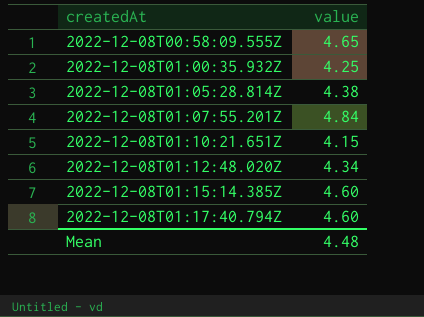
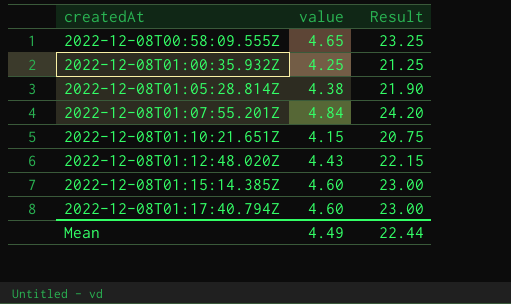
column Result | formula: none -> [value] * 5
2022-12-08T01:12:48.020Z | value: 4.34 -> 4.43
Mean | value: 4.48 -> 4.49

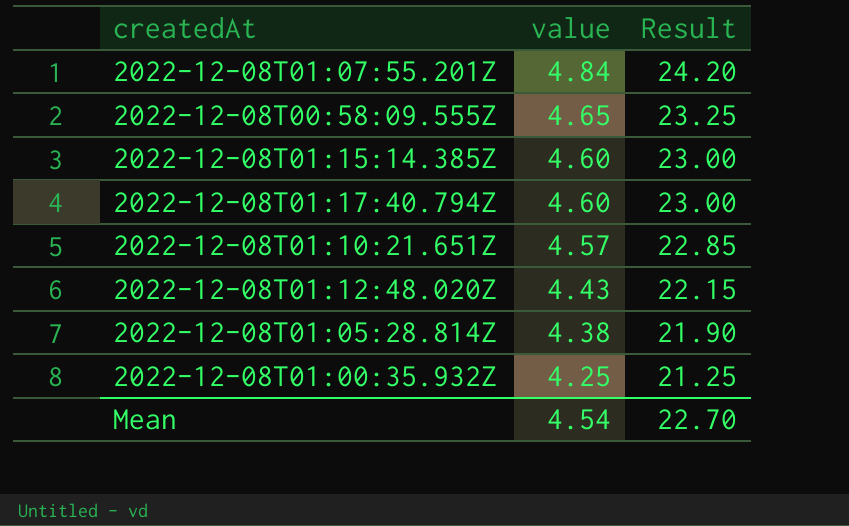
row order: createdAt ascending -> value descending
2022-12-08T01:10:21.651Z | value: 4.15 -> 4.57
2022-12-08T01:10:21.651Z | Result: 20.75 -> 22.85
Mean | value: 4.49 -> 4.54
Mean | Result: 22.44 -> 22.70

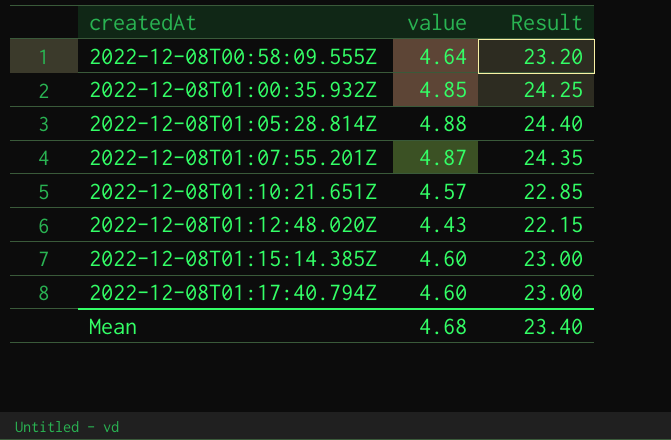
row order: value descending -> createdAt ascending
2022-12-08T00:58:09.555Z | value: 4.65 -> 4.64
2022-12-08T00:58:09.555Z | Result: 23.25 -> 23.20
2022-12-08T01:00:35.932Z | value: 4.25 -> 4.85
2022-12-08T01:00:35.932Z | Result: 21.25 -> 24.25
2022-12-08T01:05:28.814Z | value: 4.38 -> 4.88
2022-12-08T01:05:28.814Z | Result: 21.90 -> 24.40
2022-12-08T01:07:55.201Z | value: 4.84 -> 4.87
2022-12-08T01:07:55.201Z | Result: 24.20 -> 24.35
Mean | value: 4.54 -> 4.68
Mean | Result: 22.70 -> 23.40

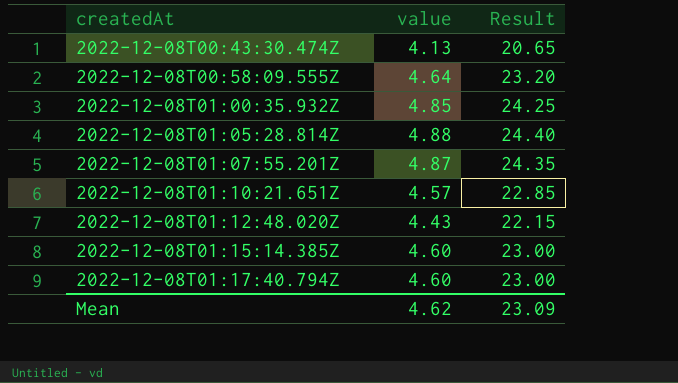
row 2022-12-08T00:43:30.474Z: none -> 4.13 | 20.65
Mean | value: 4.68 -> 4.62
Mean | Result: 23.40 -> 23.09

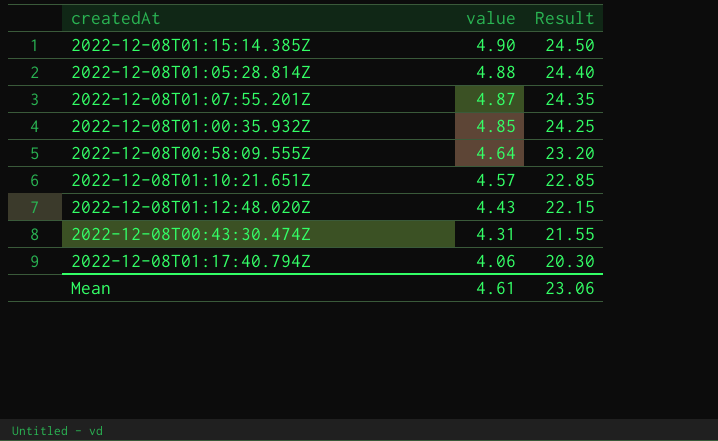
row order: createdAt ascending -> value descending
2022-12-08T01:15:14.385Z | value: 4.60 -> 4.90
2022-12-08T01:15:14.385Z | Result: 23.00 -> 24.50
2022-12-08T00:43:30.474Z | value: 4.13 -> 4.31
2022-12-08T00:43:30.474Z | Result: 20.65 -> 21.55
2022-12-08T01:17:40.794Z | value: 4.60 -> 4.06
2022-12-08T01:17:40.794Z | Result: 23.00 -> 20.30
Mean | value: 4.62 -> 4.61
Mean | Result: 23.09 -> 23.06

